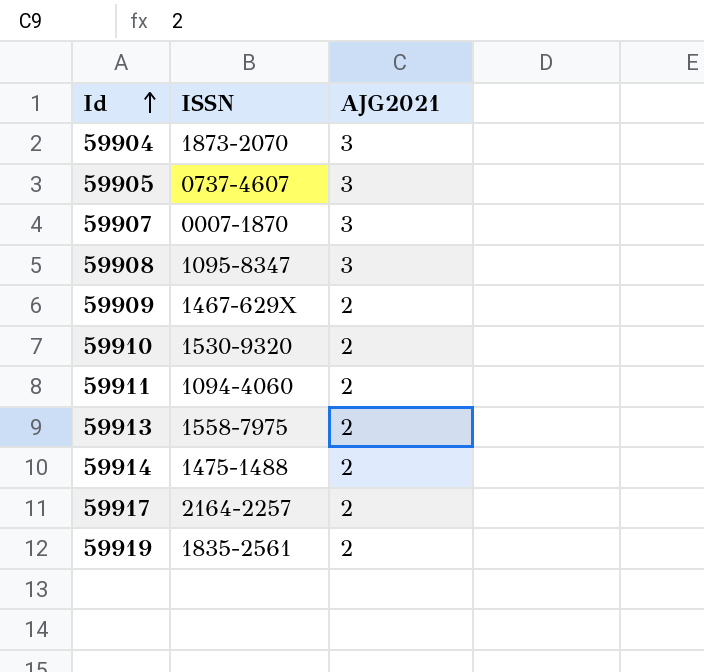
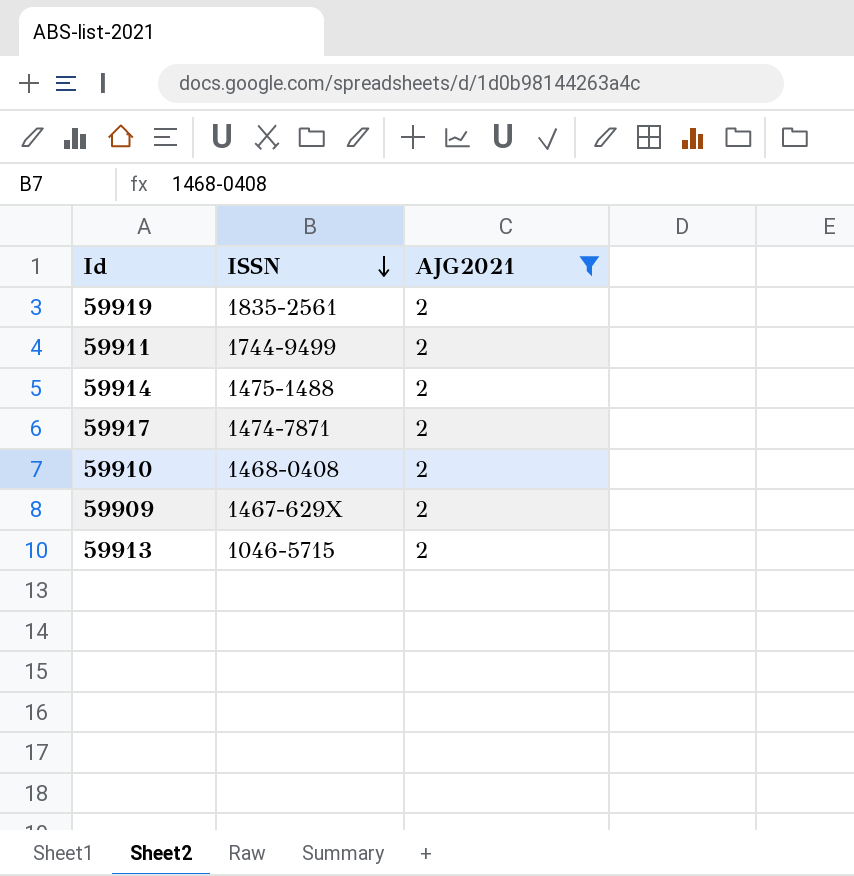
filter: none -> AJG2021 = 2
row order: Id ascending -> ISSN descending
59911 | ISSN: 1094-4060 -> 1744-9499
59917 | ISSN: 2164-2257 -> 1474-7871
59910 | ISSN: 1530-9320 -> 1468-0408
59913 | ISSN: 1558-7975 -> 1046-5715

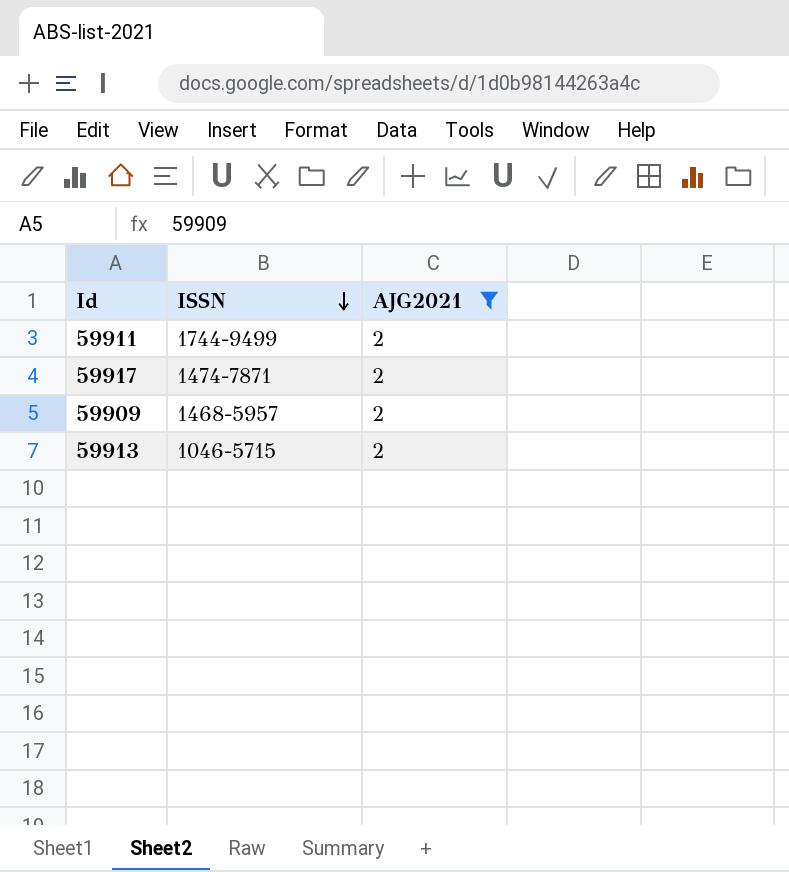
row 59919: 1835-2561 | 2 -> none
row 59914: 1475-1488 | 2 -> none
row 59910: 1468-0408 | 2 -> none
59909 | ISSN: 1467-629X -> 1468-5957

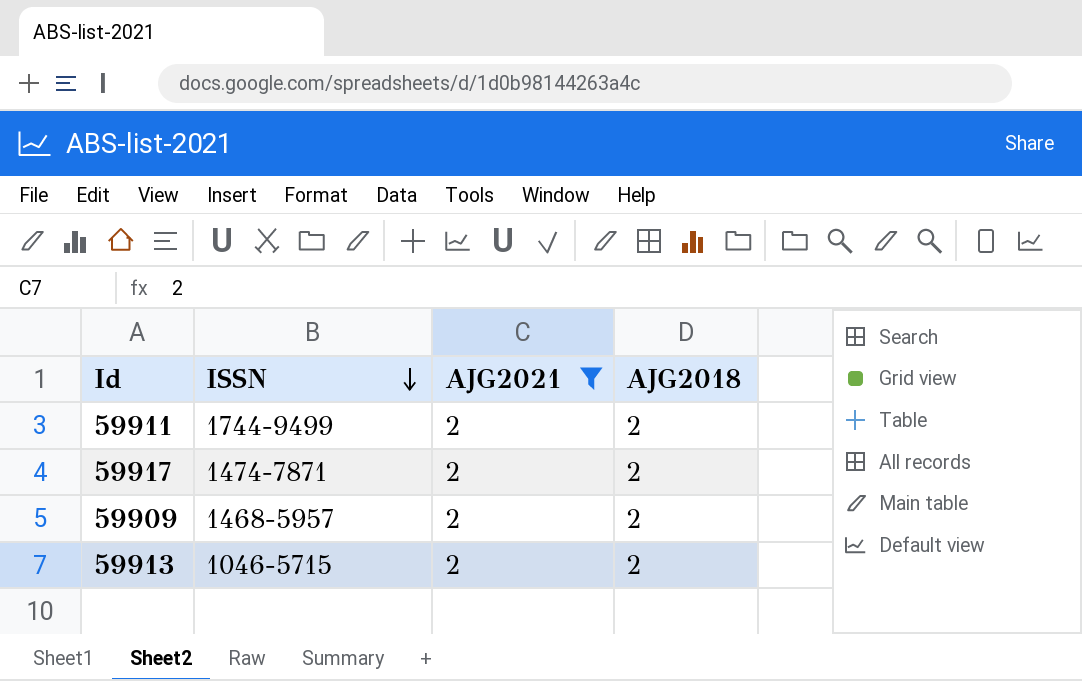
column AJG2018 | position: none -> 4

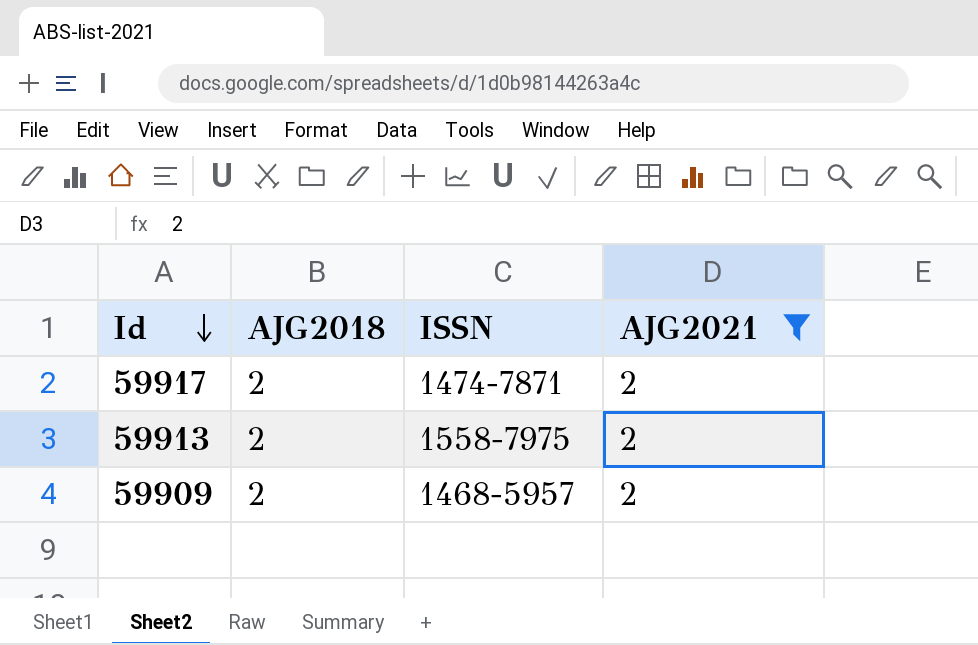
row order: ISSN descending -> Id descending
column AJG2018 | position: 4 -> 2
row 59911: 1744-9499 | 2 | 2 -> none
59913 | ISSN: 1046-5715 -> 1558-7975

